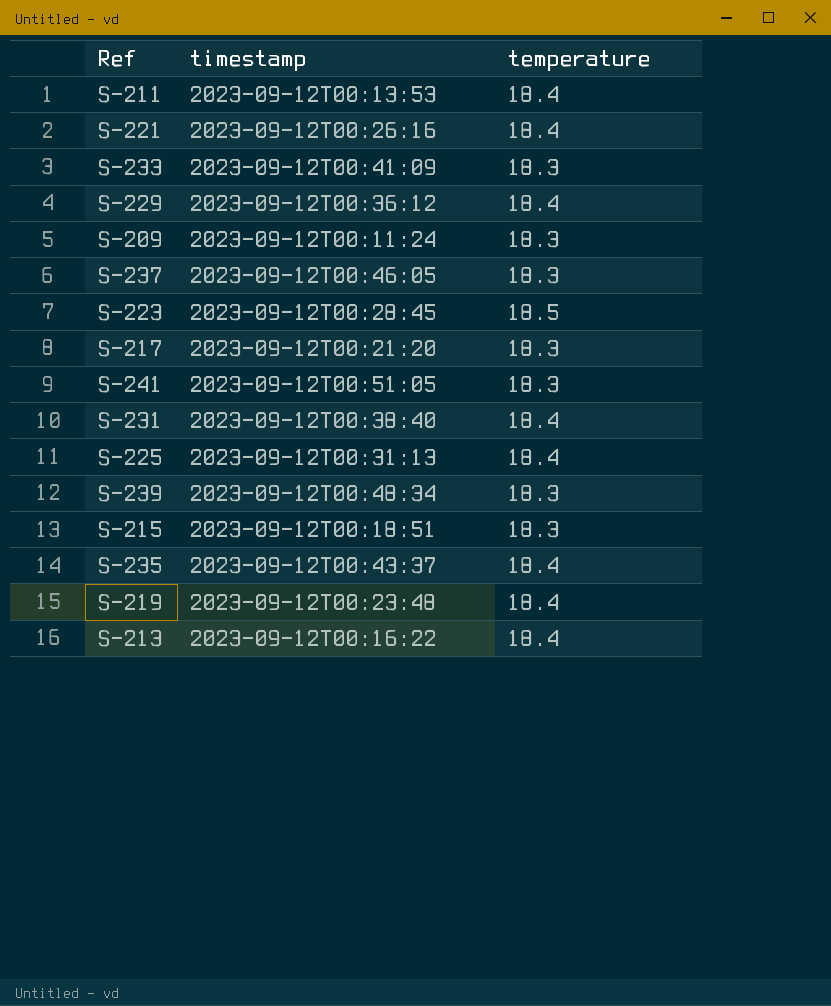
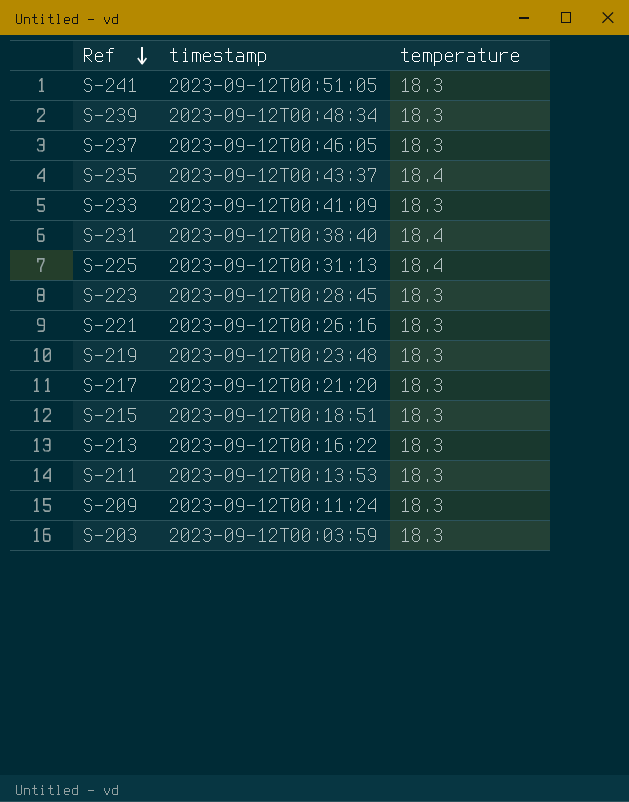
row order: none -> Ref descending
row S-229: 2023-09-12T00:36:12 | 18.4 -> none
S-223 | temperature: 18.5 -> 18.3
S-221 | temperature: 18.4 -> 18.3
S-219 | temperature: 18.4 -> 18.3
S-213 | temperature: 18.4 -> 18.3
S-211 | temperature: 18.4 -> 18.3
row S-203: none -> 2023-09-12T00:03:59 | 18.3

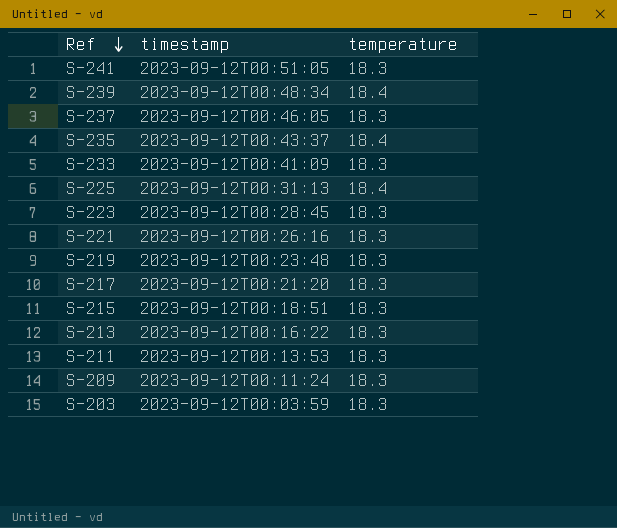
row S-231: 2023-09-12T00:38:40 | 18.4 -> none
S-239 | temperature: 18.3 -> 18.4

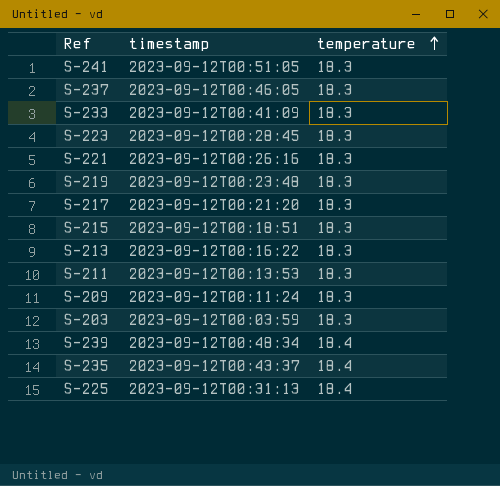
row order: Ref descending -> temperature ascending

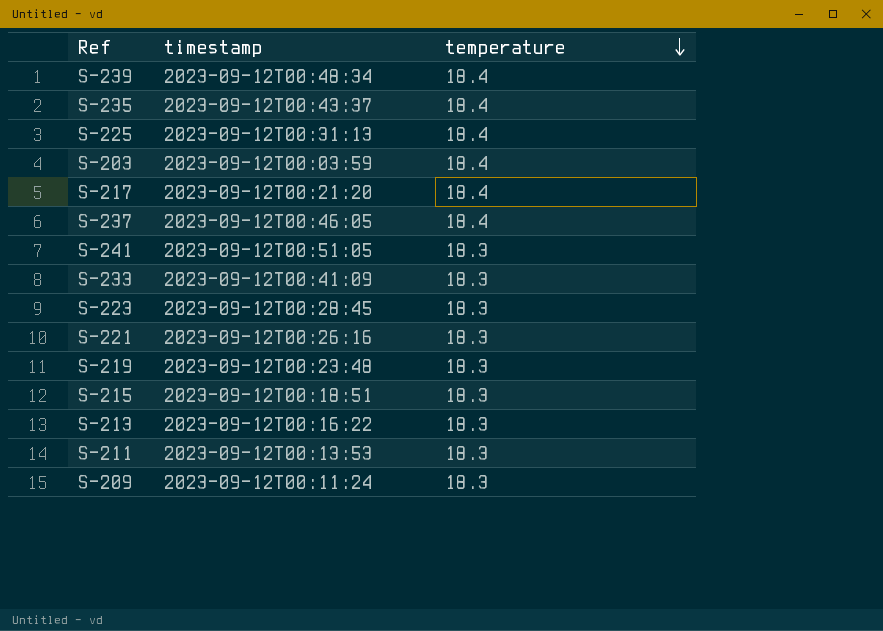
row order: temperature ascending -> temperature descending
S-203 | temperature: 18.3 -> 18.4
S-217 | temperature: 18.3 -> 18.4
S-237 | temperature: 18.3 -> 18.4

